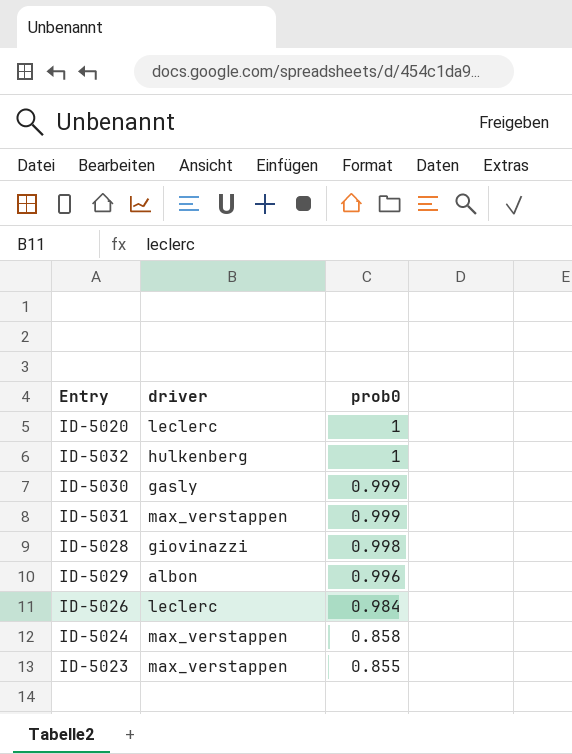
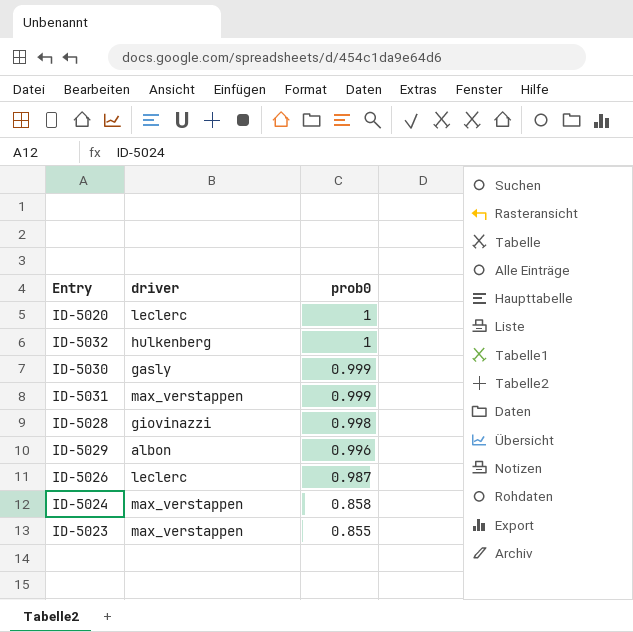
ID-5026 | prob0: 0.984 -> 0.987

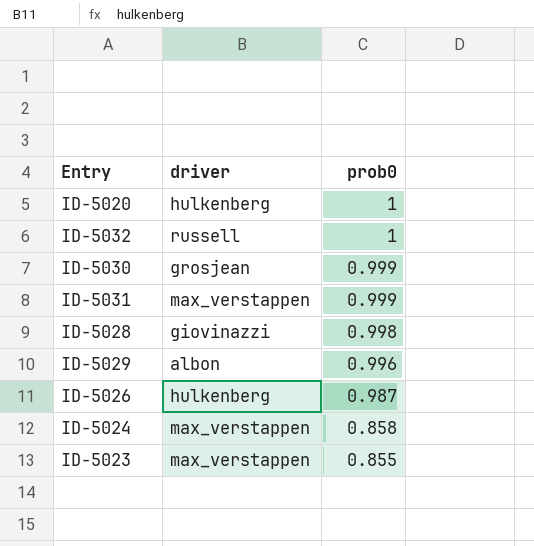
ID-5020 | driver: leclerc -> hulkenberg
ID-5032 | driver: hulkenberg -> russell
ID-5030 | driver: gasly -> grosjean
ID-5026 | driver: leclerc -> hulkenberg

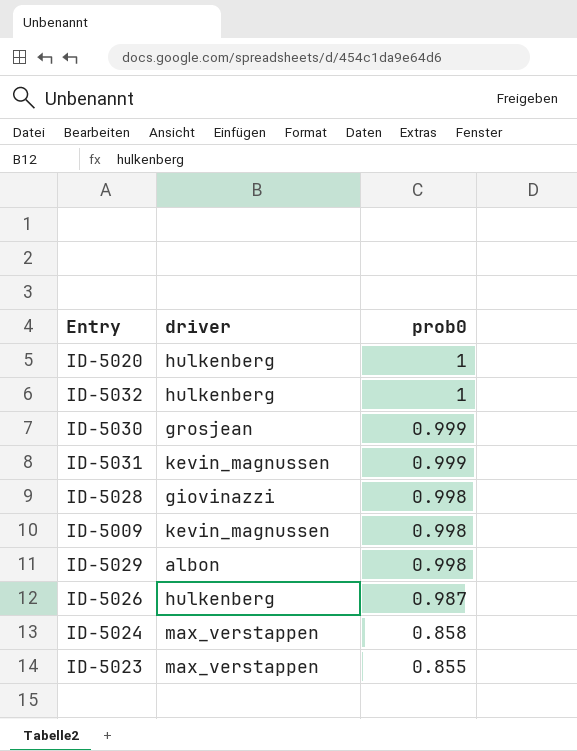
ID-5032 | driver: russell -> hulkenberg
ID-5031 | driver: max_verstappen -> kevin_magnussen
row ID-5009: none -> kevin_magnussen | 0.998
ID-5029 | prob0: 0.996 -> 0.998

